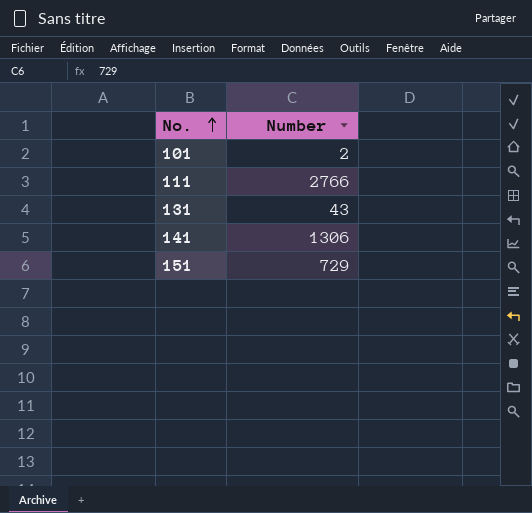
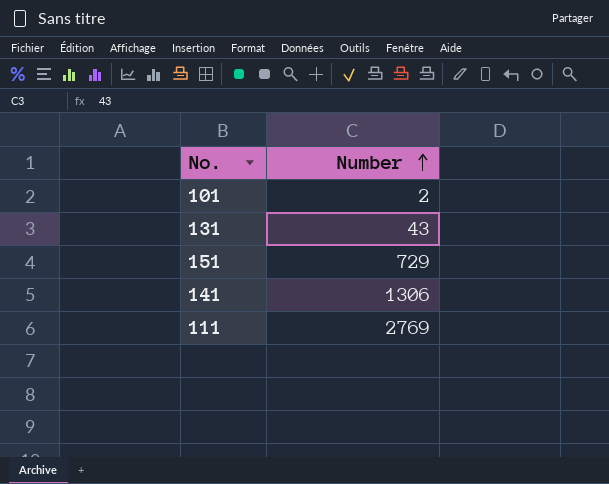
row order: No. ascending -> Number ascending
111 | Number: 2766 -> 2769

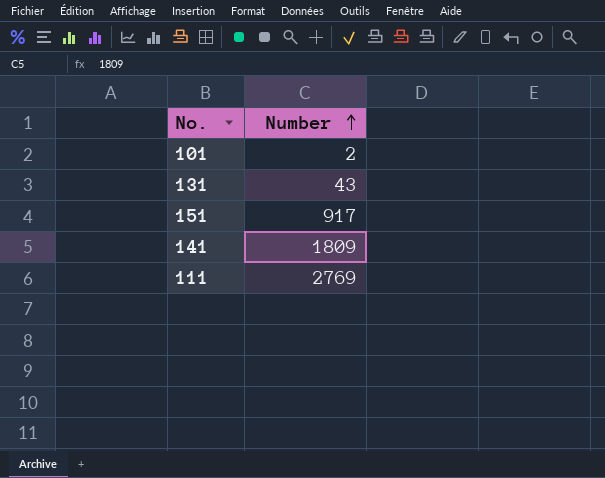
151 | Number: 729 -> 917
141 | Number: 1306 -> 1809

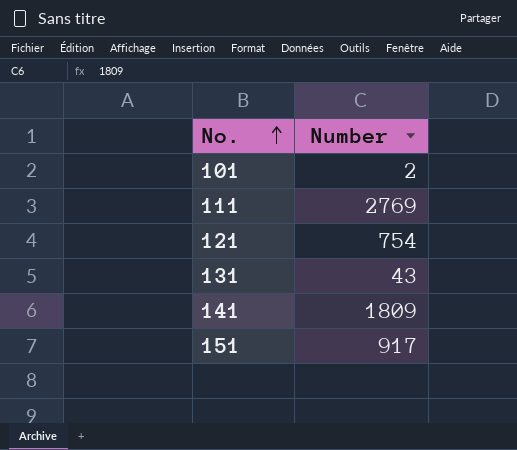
row order: Number ascending -> No. ascending
row 121: none -> 754

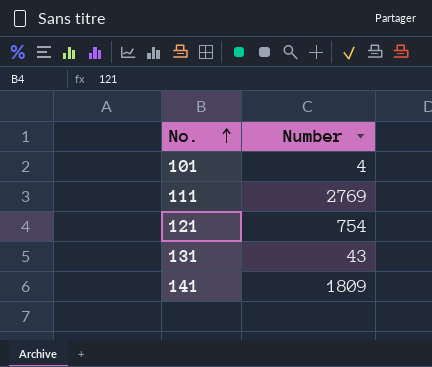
row 151: 917 -> none
101 | Number: 2 -> 4

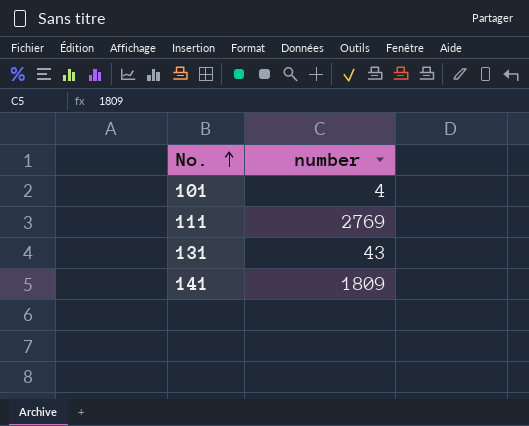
column name: Number -> number
row 121: 754 -> none

